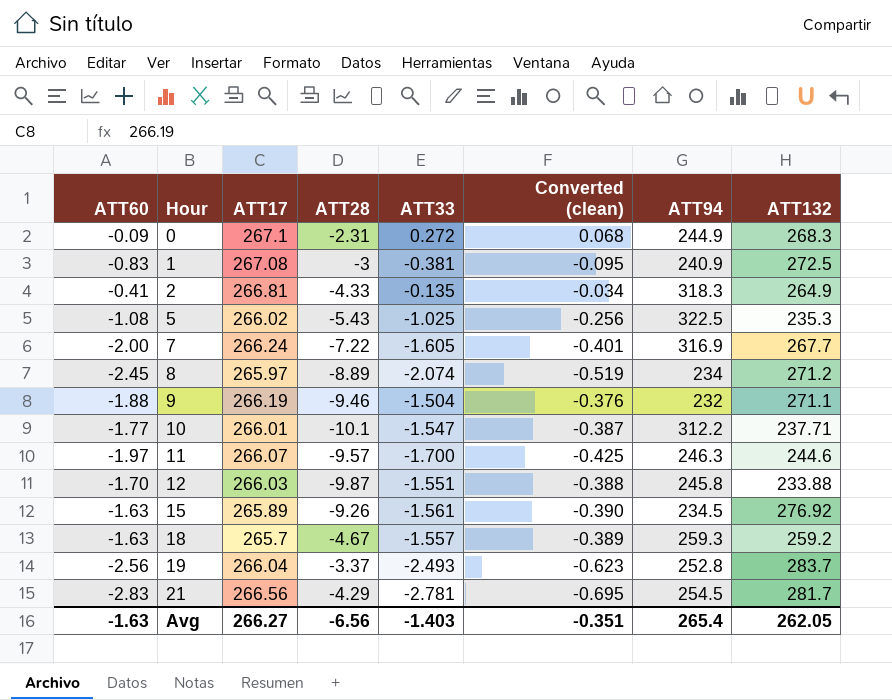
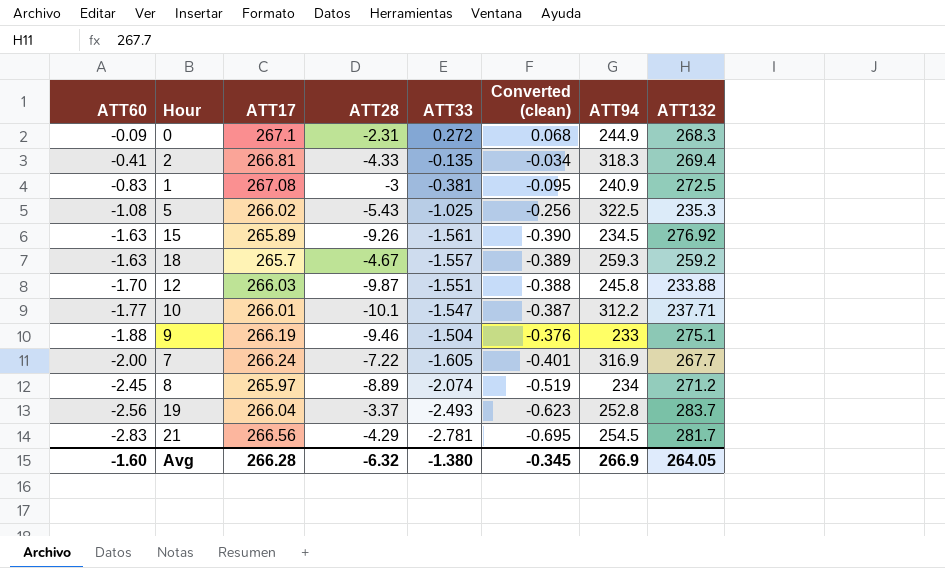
row order: Hour ascending -> ATT60 descending
row 11: -1.97 | 266.07 | -9.57 | -1.700 | -0.425 | 246.3 | 244.6 -> none
2 | ATT132: 264.9 -> 269.4
9 | ATT94: 232 -> 233
9 | ATT132: 271.1 -> 275.1
Avg | ATT60: -1.63 -> -1.60
Avg | ATT17: 266.27 -> 266.28
Avg | ATT28: -6.56 -> -6.32
Avg | ATT33: -1.403 -> -1.380
Avg | Converted (clean): -0.351 -> -0.345
Avg | ATT94: 265.4 -> 266.9
Avg | ATT132: 262.05 -> 264.05

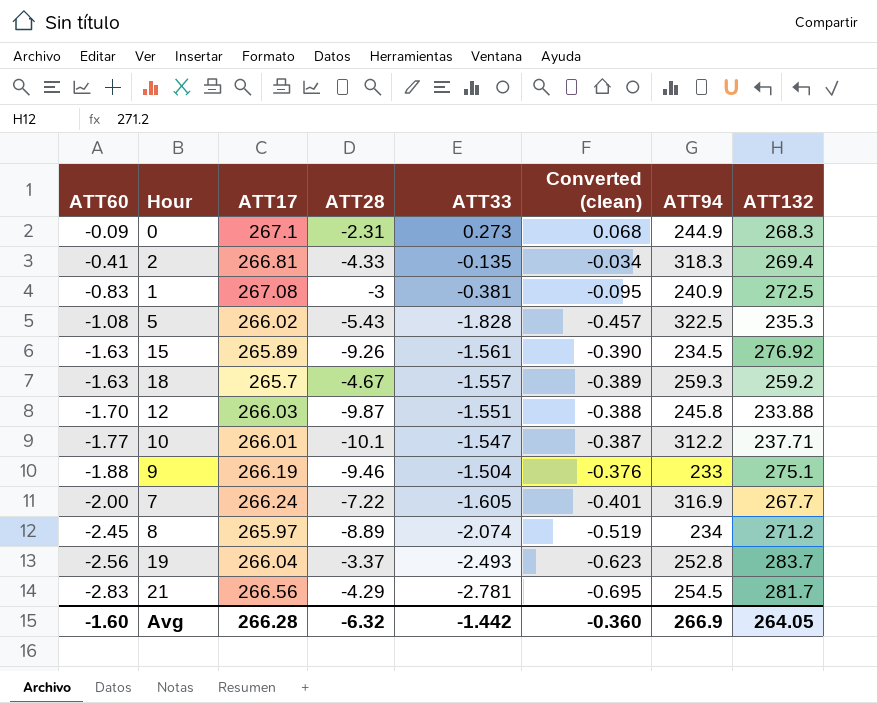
0 | ATT33: 0.272 -> 0.273
5 | ATT33: -1.025 -> -1.828
5 | Converted (clean): -0.256 -> -0.457
Avg | ATT33: -1.380 -> -1.442
Avg | Converted (clean): -0.345 -> -0.360

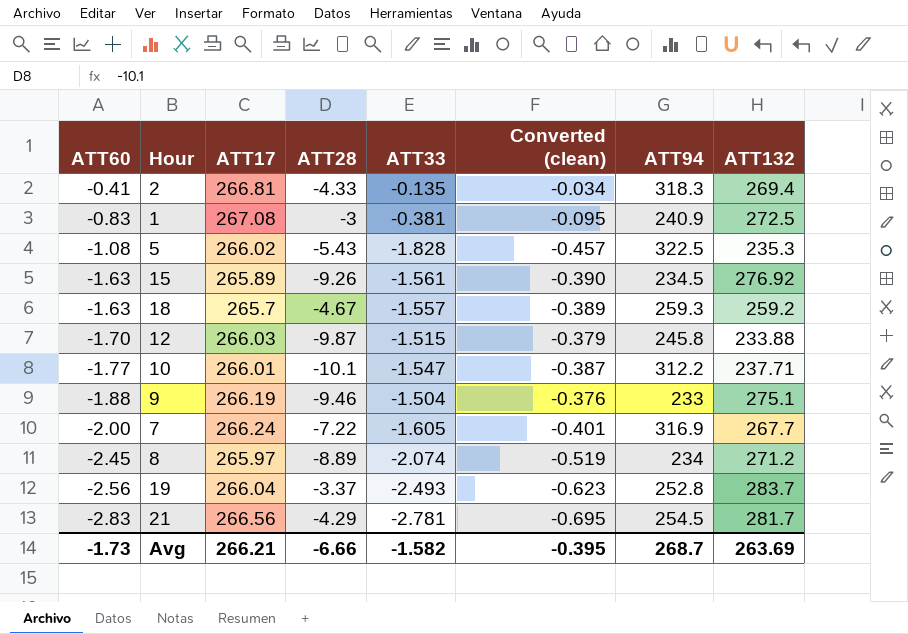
row 0: -0.09 | 267.1 | -2.31 | 0.273 | 0.068 | 244.9 | 268.3 -> none
12 | ATT33: -1.551 -> -1.515
12 | Converted (clean): -0.388 -> -0.379
Avg | ATT60: -1.60 -> -1.73
Avg | ATT17: 266.28 -> 266.21
Avg | ATT28: -6.32 -> -6.66
Avg | ATT33: -1.442 -> -1.582
Avg | Converted (clean): -0.360 -> -0.395
Avg | ATT94: 266.9 -> 268.7
Avg | ATT132: 264.05 -> 263.69

